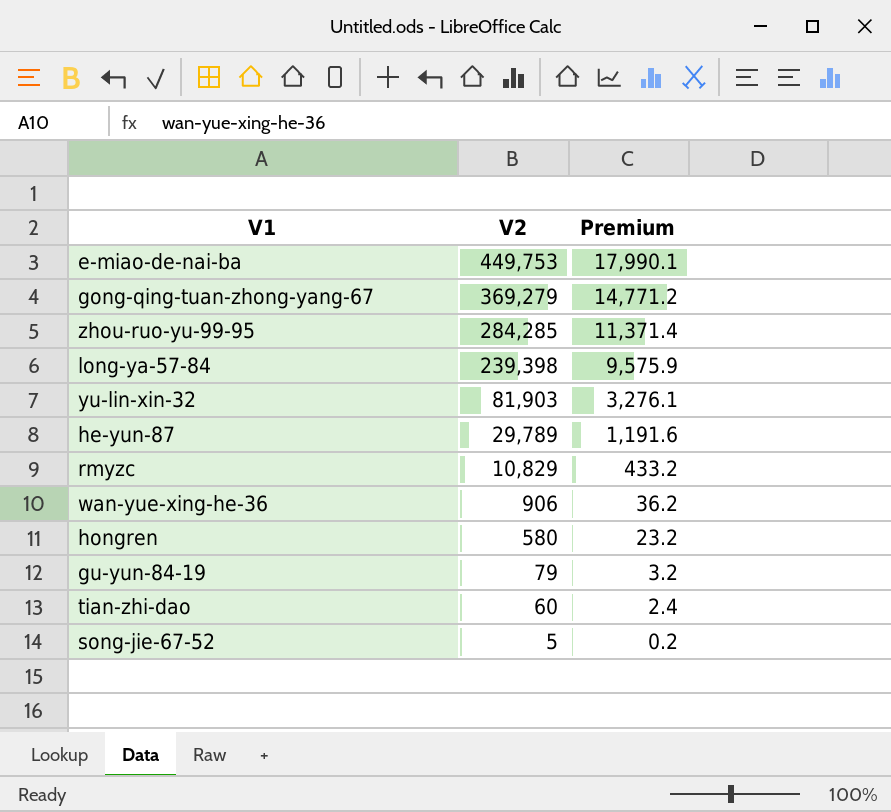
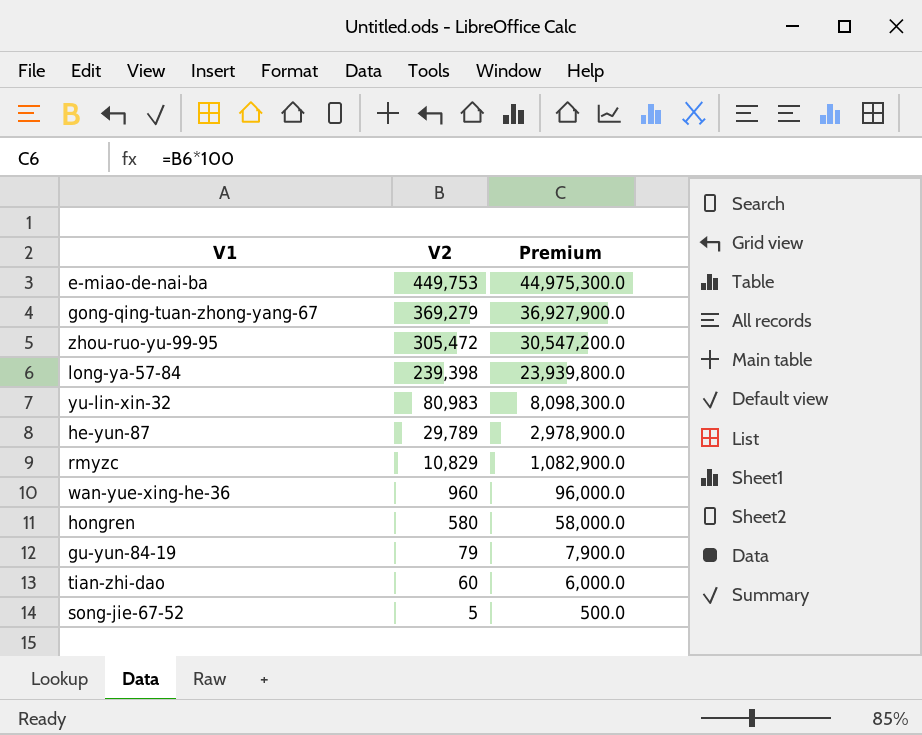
column Premium | formula: [V2] * 0.04 -> [V2] * 100
zhou-ruo-yu-99-95 | V2: 284,285 -> 305,472
yu-lin-xin-32 | V2: 81,903 -> 80,983
wan-yue-xing-he-36 | V2: 906 -> 960

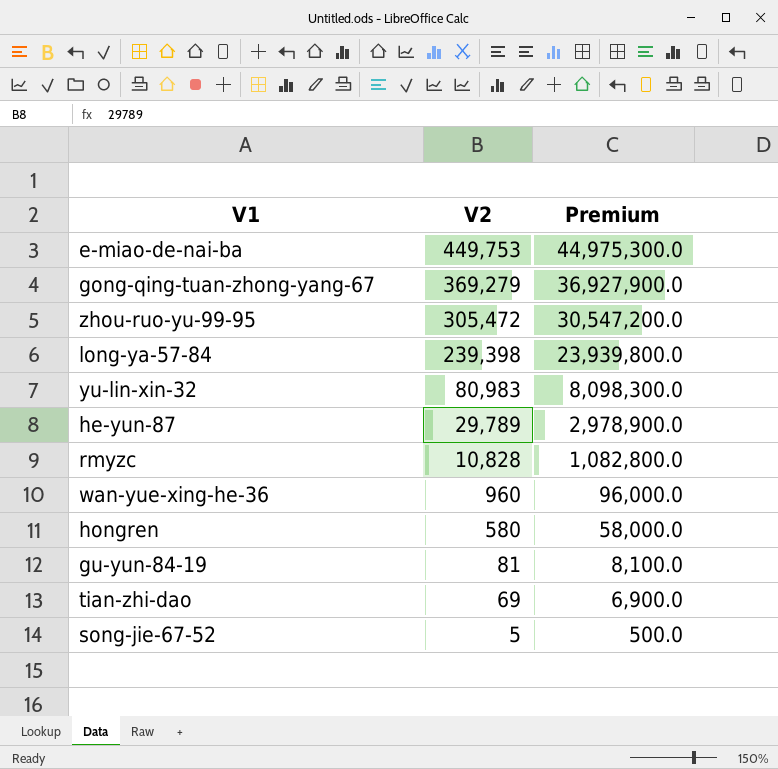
rmyzc | V2: 10,829 -> 10,828
rmyzc | Premium: 1,082,900.0 -> 1,082,800.0
gu-yun-84-19 | V2: 79 -> 81
gu-yun-84-19 | Premium: 7,900.0 -> 8,100.0
tian-zhi-dao | V2: 60 -> 69
tian-zhi-dao | Premium: 6,000.0 -> 6,900.0

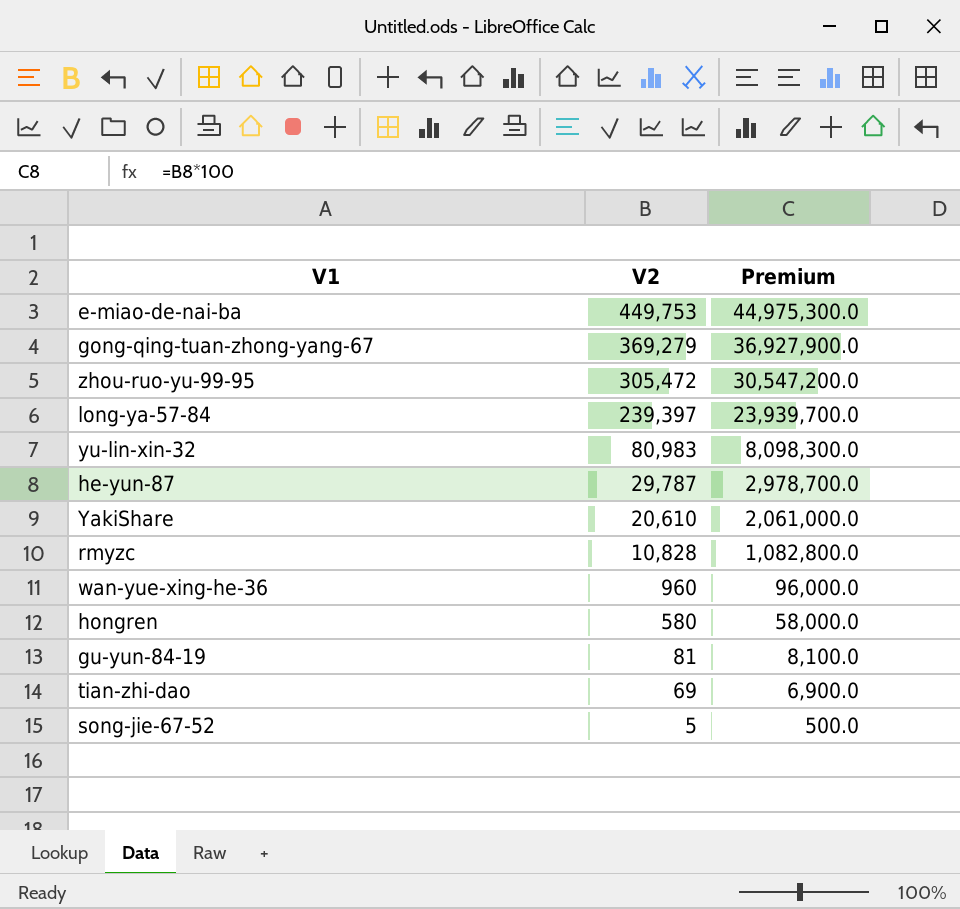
long-ya-57-84 | V2: 239,398 -> 239,397
long-ya-57-84 | Premium: 23,939,800.0 -> 23,939,700.0
he-yun-87 | V2: 29,789 -> 29,787
he-yun-87 | Premium: 2,978,900.0 -> 2,978,700.0
row YakiShare: none -> 20,610 | 2,061,000.0

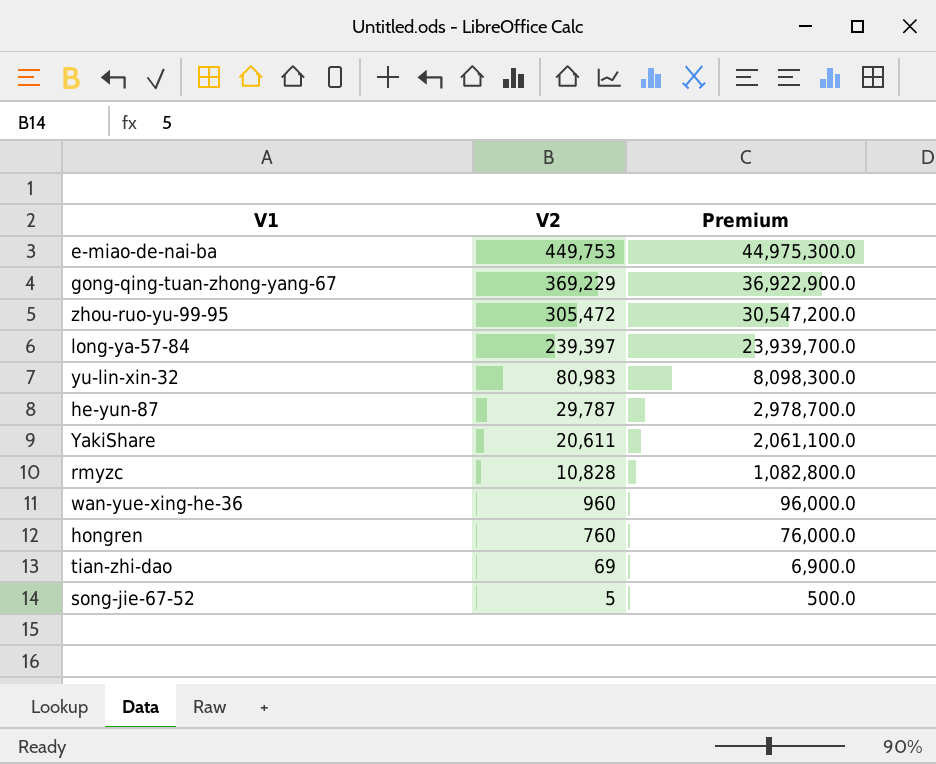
row gu-yun-84-19: 81 | 8,100.0 -> none
gong-qing-tuan-zhong-yang-67 | V2: 369,279 -> 369,229
gong-qing-tuan-zhong-yang-67 | Premium: 36,927,900.0 -> 36,922,900.0
YakiShare | V2: 20,610 -> 20,611
YakiShare | Premium: 2,061,000.0 -> 2,061,100.0
hongren | V2: 580 -> 760
hongren | Premium: 58,000.0 -> 76,000.0

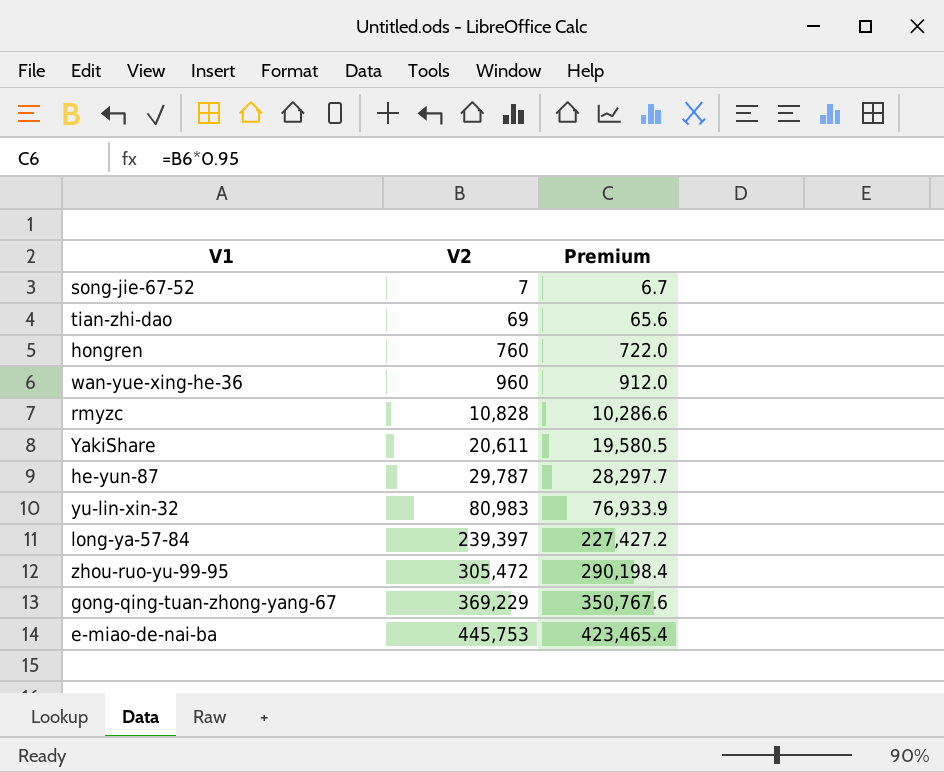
row order: V2 descending -> V2 ascending
column Premium | formula: [V2] * 100 -> [V2] * 0.95
song-jie-67-52 | V2: 5 -> 7
e-miao-de-nai-ba | V2: 449,753 -> 445,753

